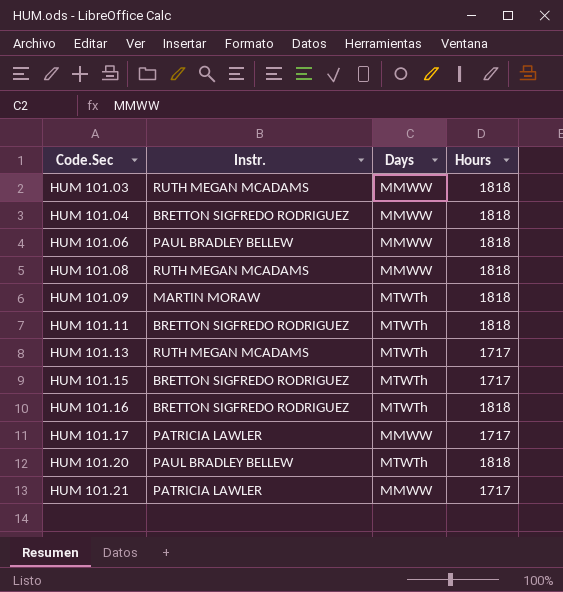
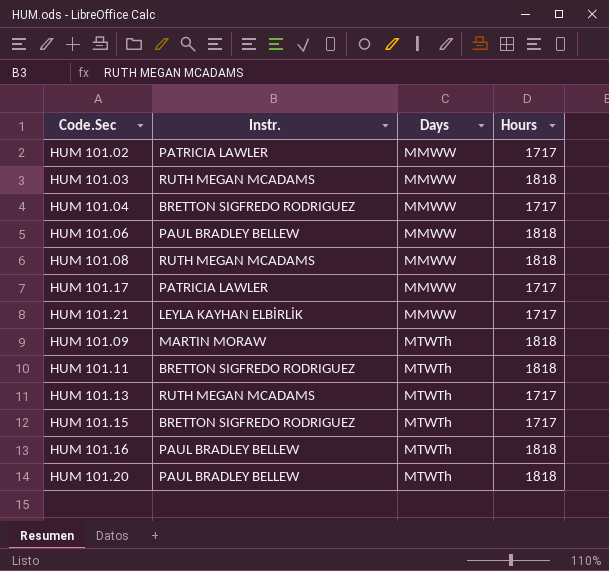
row order: Code.Sec ascending -> Days ascending
row HUM 101.02: none -> PATRICIA LAWLER | MMWW | 1717
HUM 101.04 | Hours: 1818 -> 1717
HUM 101.21 | Instr.: PATRICIA LAWLER -> LEYLA KAYHAN ELBİRLİK
HUM 101.16 | Instr.: BRETTON SIGFREDO RODRIGUEZ -> PAUL BRADLEY BELLEW

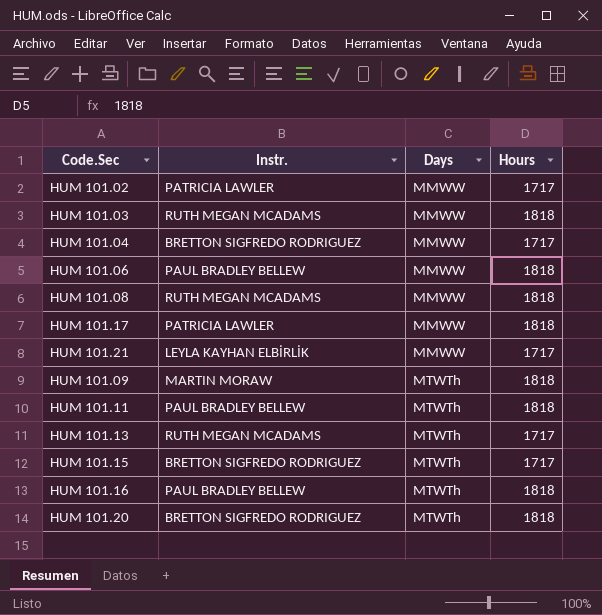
HUM 101.17 | Hours: 1717 -> 1818
HUM 101.11 | Instr.: BRETTON SIGFREDO RODRIGUEZ -> PAUL BRADLEY BELLEW
HUM 101.20 | Instr.: PAUL BRADLEY BELLEW -> BRETTON SIGFREDO RODRIGUEZ

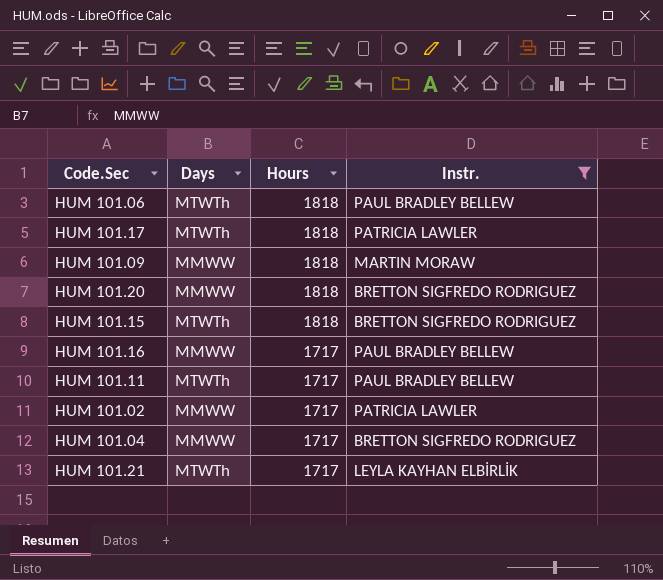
filter: none -> Instr. != RUTH MEGAN MCADAMS
row order: Days ascending -> Hours descending
column Instr. | position: 2 -> 4
HUM 101.06 | Days: MMWW -> MTWTh
HUM 101.17 | Days: MMWW -> MTWTh
HUM 101.09 | Days: MTWTh -> MMWW
HUM 101.20 | Days: MTWTh -> MMWW
HUM 101.15 | Hours: 1717 -> 1818
HUM 101.16 | Days: MTWTh -> MMWW
HUM 101.16 | Hours: 1818 -> 1717
HUM 101.11 | Hours: 1818 -> 1717
HUM 101.21 | Days: MMWW -> MTWTh

